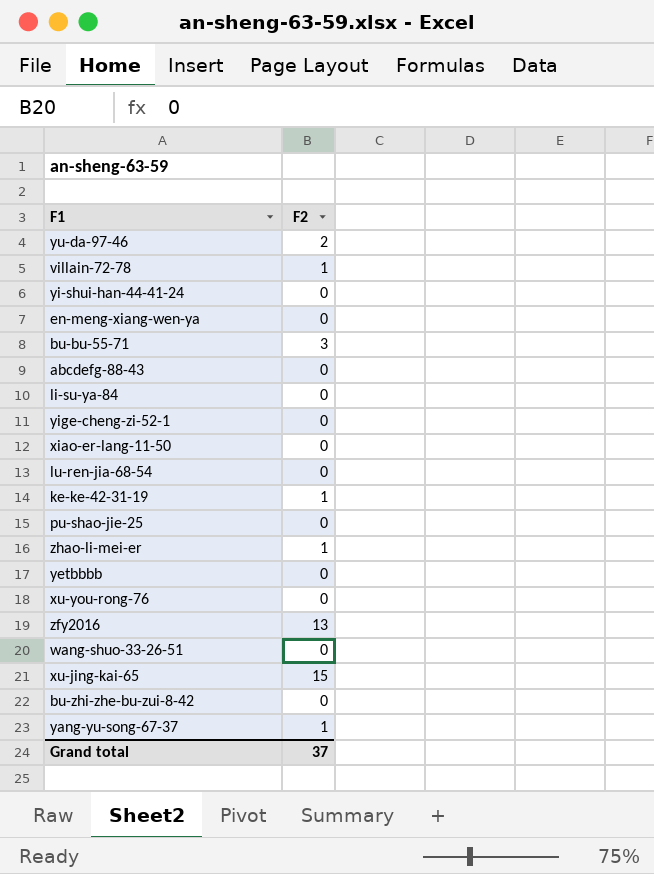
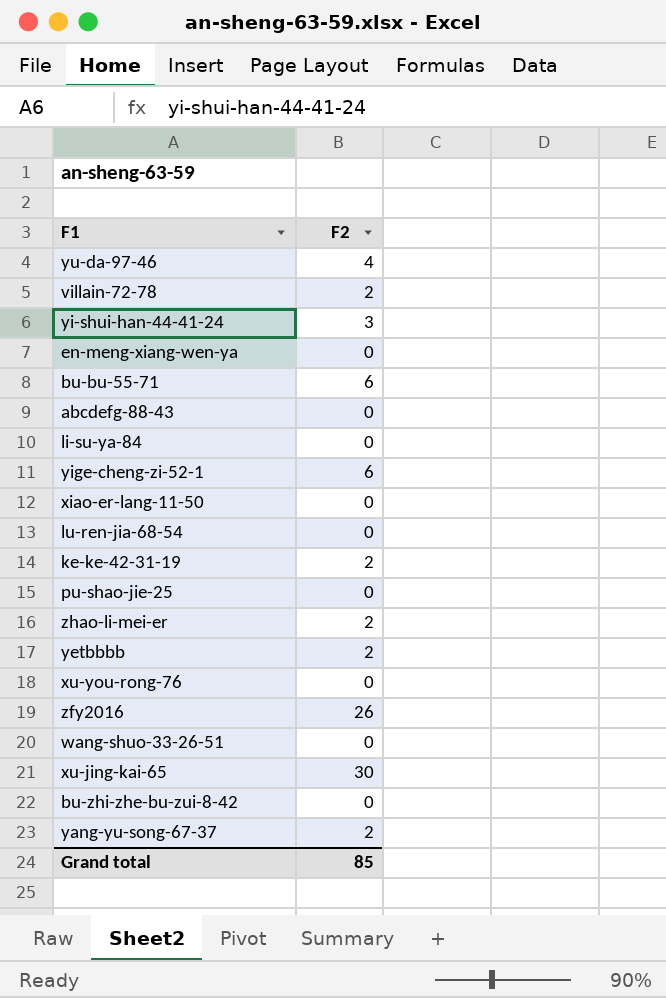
yu-da-97-46 | F2: 2 -> 4
villain-72-78 | F2: 1 -> 2
yi-shui-han-44-41-24 | F2: 0 -> 3
bu-bu-55-71 | F2: 3 -> 6
yige-cheng-zi-52-1 | F2: 0 -> 6
ke-ke-42-31-19 | F2: 1 -> 2
zhao-li-mei-er | F2: 1 -> 2
yetbbbb | F2: 0 -> 2
zfy2016 | F2: 13 -> 26
xu-jing-kai-65 | F2: 15 -> 30
yang-yu-song-67-37 | F2: 1 -> 2
Grand total | F2: 37 -> 85

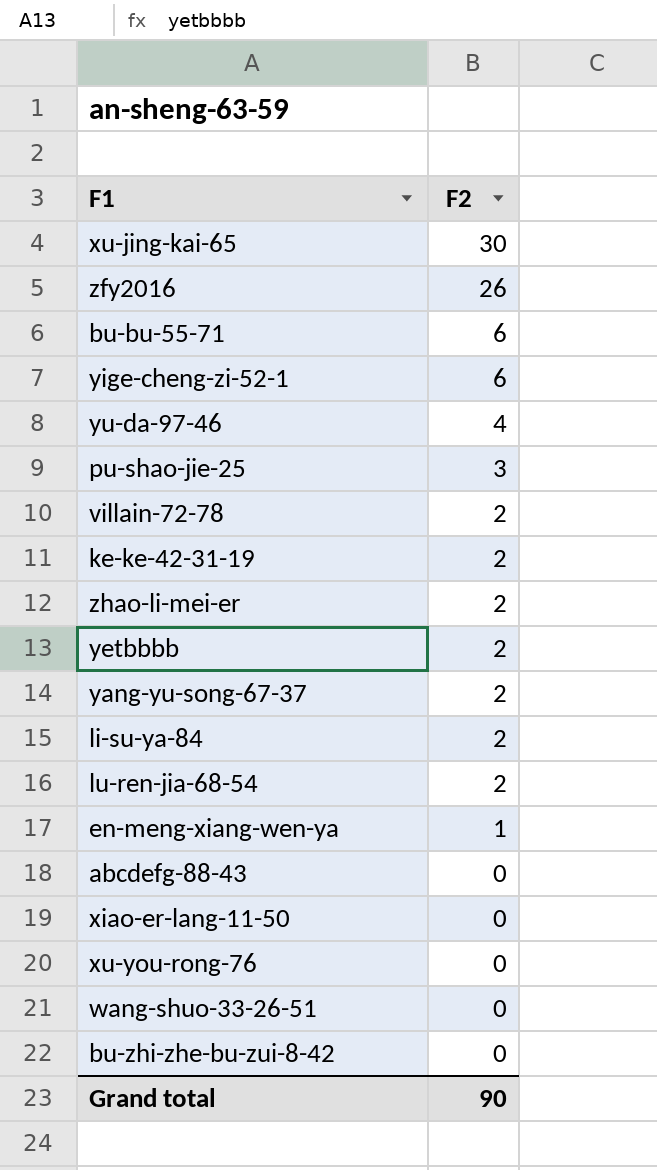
row order: none -> F2 descending
row yi-shui-han-44-41-24: 3 -> none
pu-shao-jie-25 | F2: 0 -> 3
li-su-ya-84 | F2: 0 -> 2
lu-ren-jia-68-54 | F2: 0 -> 2
en-meng-xiang-wen-ya | F2: 0 -> 1
Grand total | F2: 85 -> 90

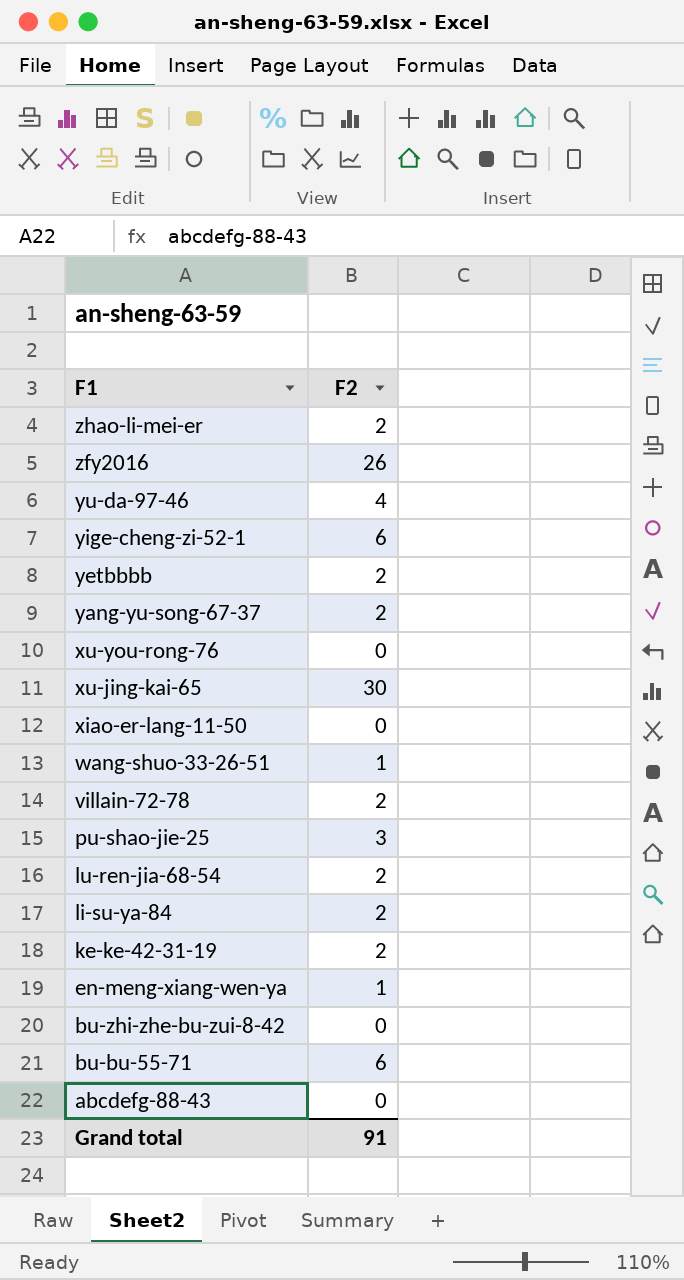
row order: F2 descending -> F1 descending
wang-shuo-33-26-51 | F2: 0 -> 1
Grand total | F2: 90 -> 91

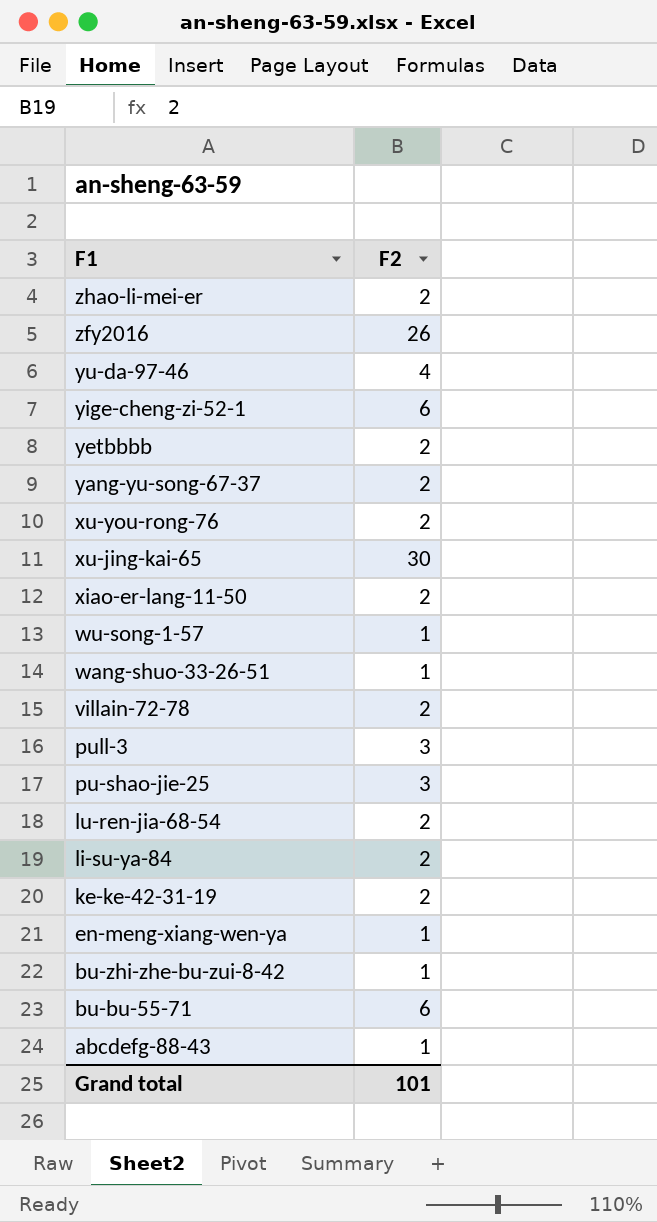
xu-you-rong-76 | F2: 0 -> 2
xiao-er-lang-11-50 | F2: 0 -> 2
row wu-song-1-57: none -> 1
row pull-3: none -> 3
bu-zhi-zhe-bu-zui-8-42 | F2: 0 -> 1
abcdefg-88-43 | F2: 0 -> 1
Grand total | F2: 91 -> 101

